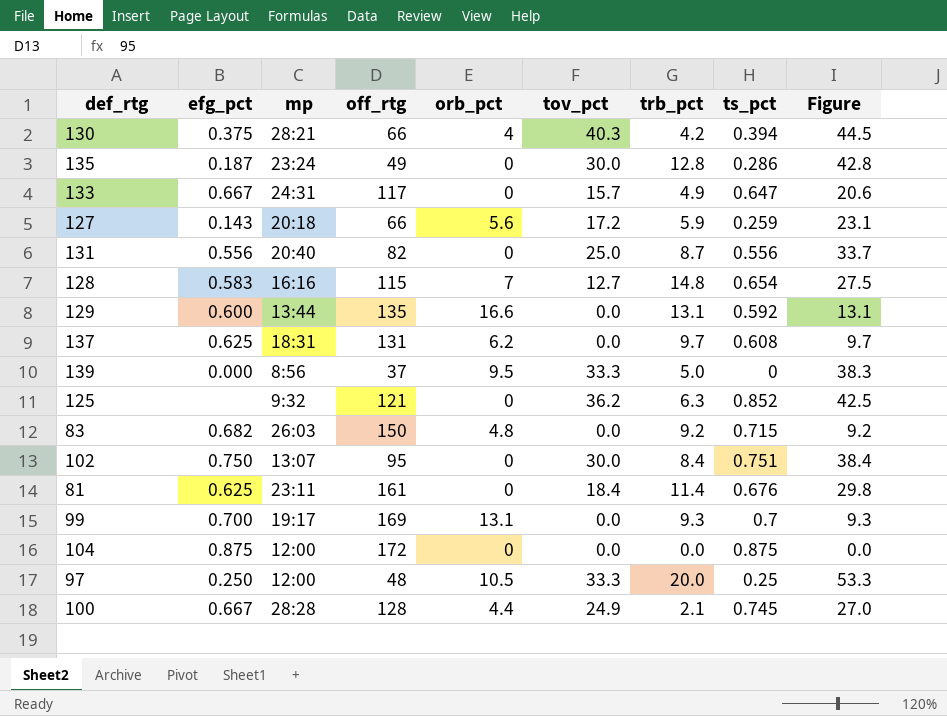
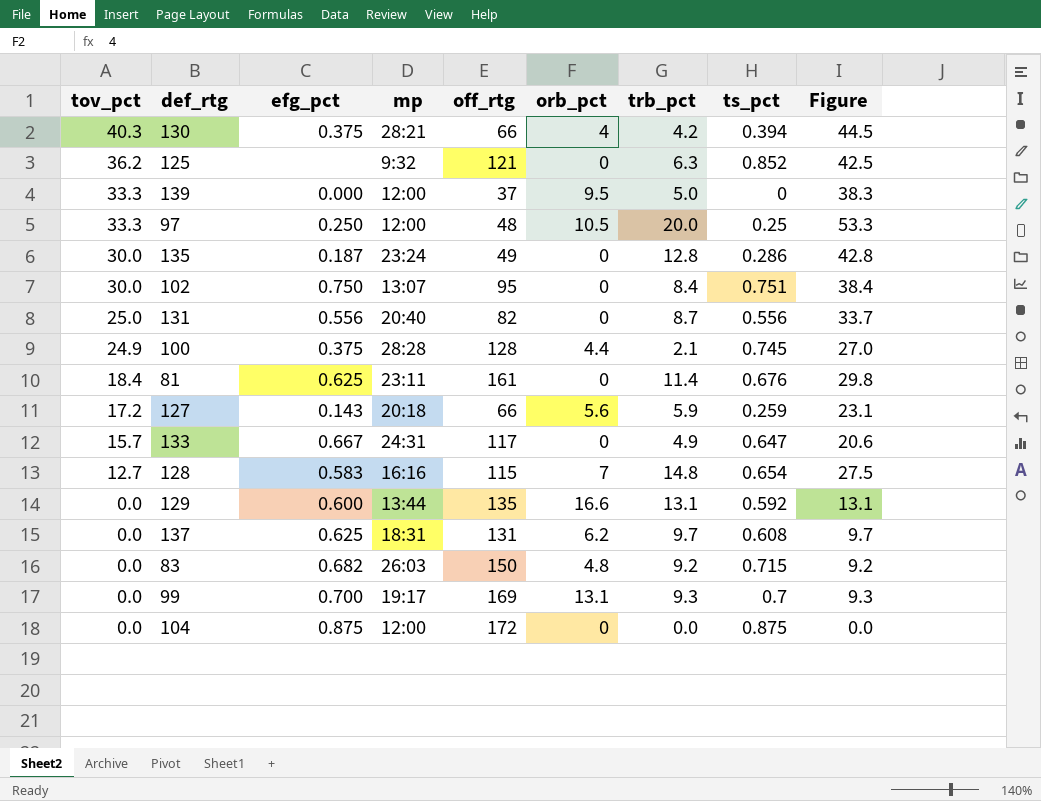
row order: none -> tov_pct descending
column tov_pct | position: 6 -> 1
139 | mp: 8:56 -> 12:00
100 | efg_pct: 0.667 -> 0.375

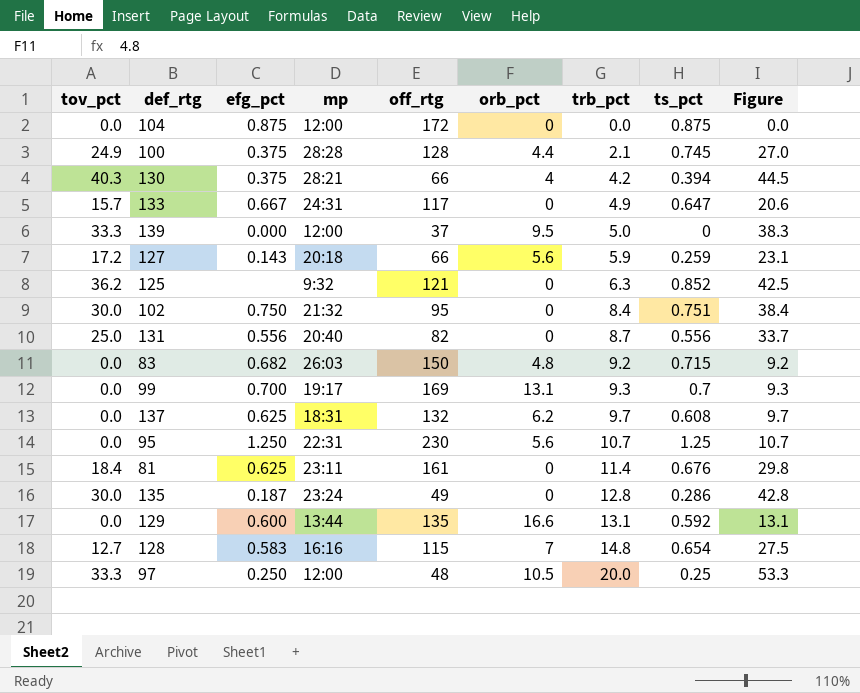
row order: tov_pct descending -> trb_pct ascending
102 | mp: 13:07 -> 21:32
137 | off_rtg: 131 -> 132
row 95: none -> 0.0 | 1.250 | 22:31 | 230 | 5.6 | 10.7 | 1.25 | 10.7

